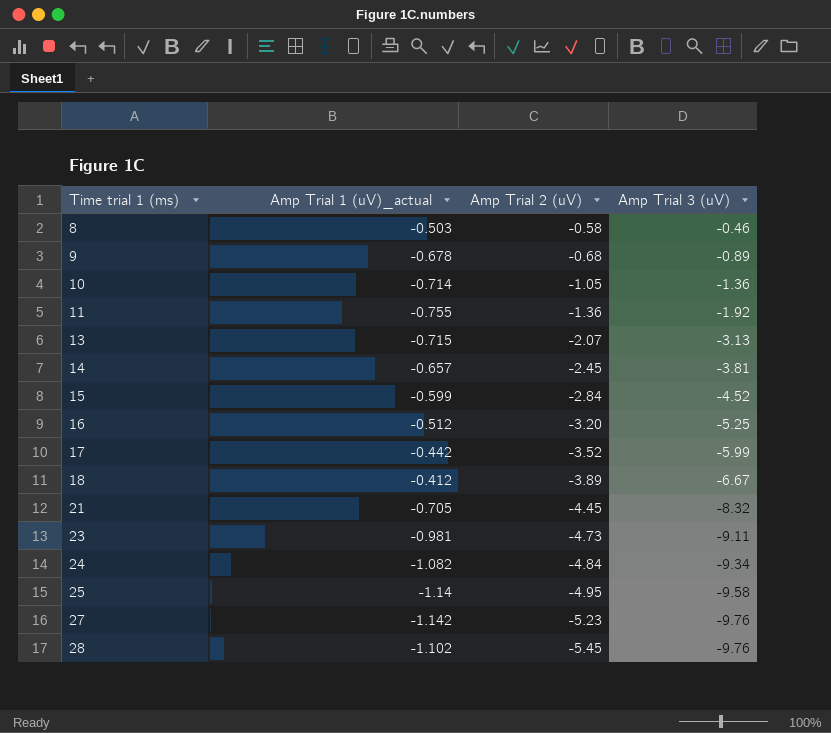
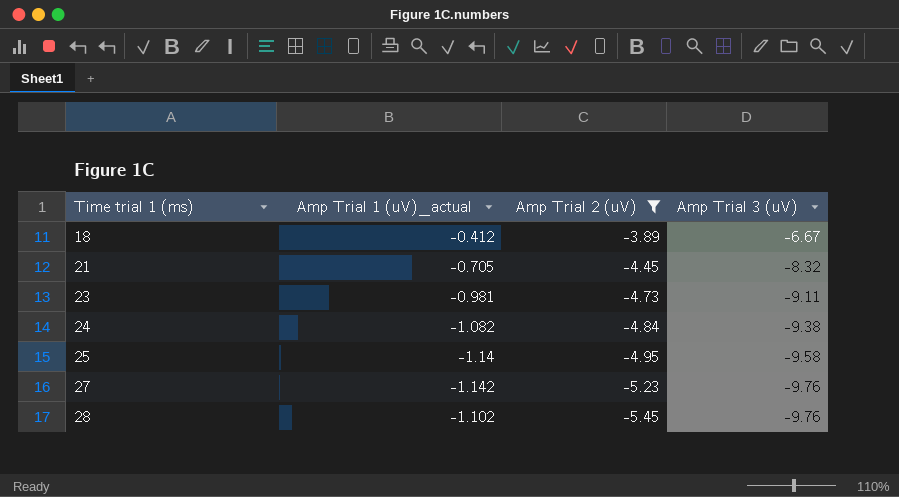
filter: none -> Amp Trial 2 (uV) <= -3.89
24 | Amp Trial 3 (uV): -9.34 -> -9.38

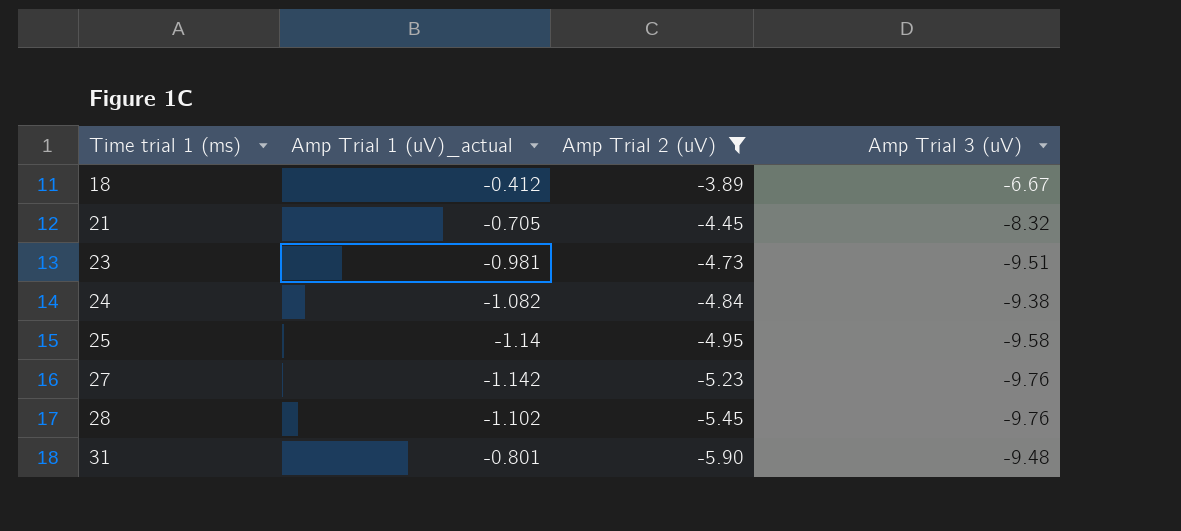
23 | Amp Trial 3 (uV): -9.11 -> -9.51
row 31: none -> -0.801 | -5.90 | -9.48

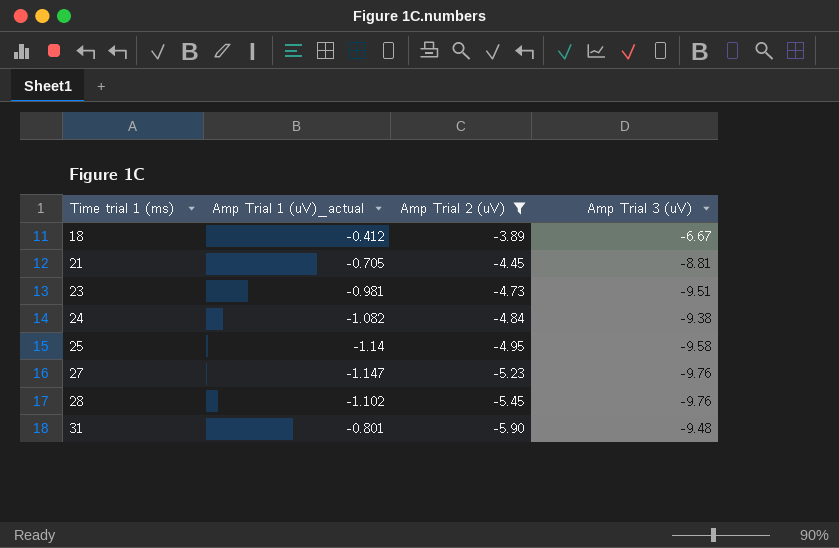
21 | Amp Trial 3 (uV): -8.32 -> -8.81
27 | Amp Trial 1 (uV)_actual: -1.142 -> -1.147

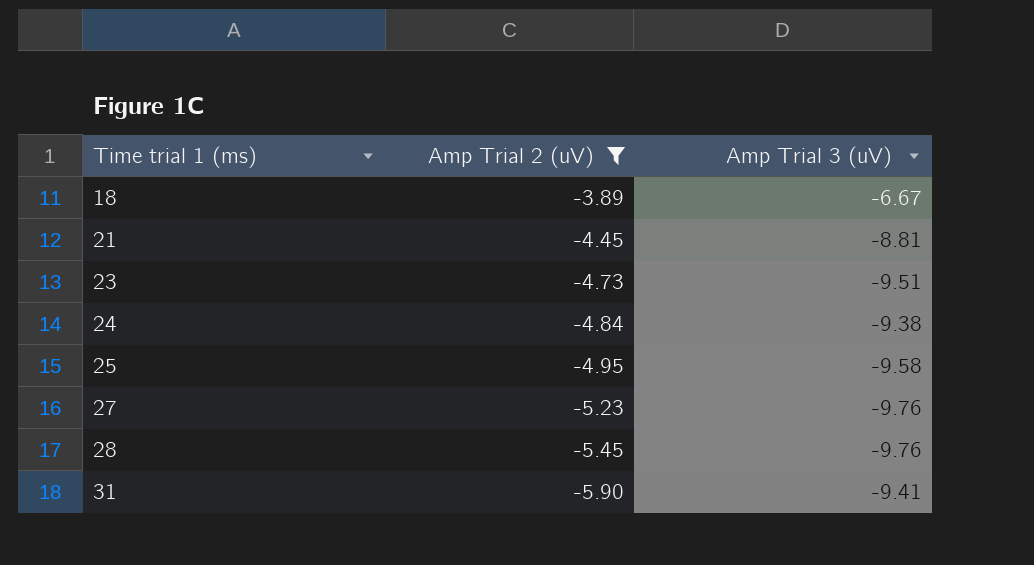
column Amp Trial 1 (uV)_actual | position: 2 -> none
31 | Amp Trial 3 (uV): -9.48 -> -9.41

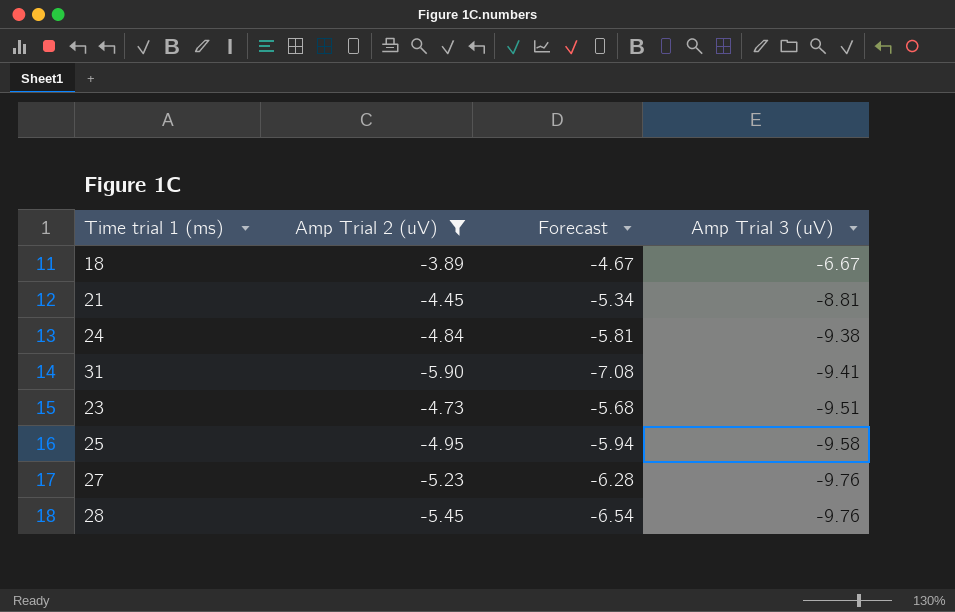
row order: Time trial 1 (ms) ascending -> Amp Trial 3 (uV) descending
column Forecast | formula: none -> [Amp Trial 2 (uV)] * 1.2

